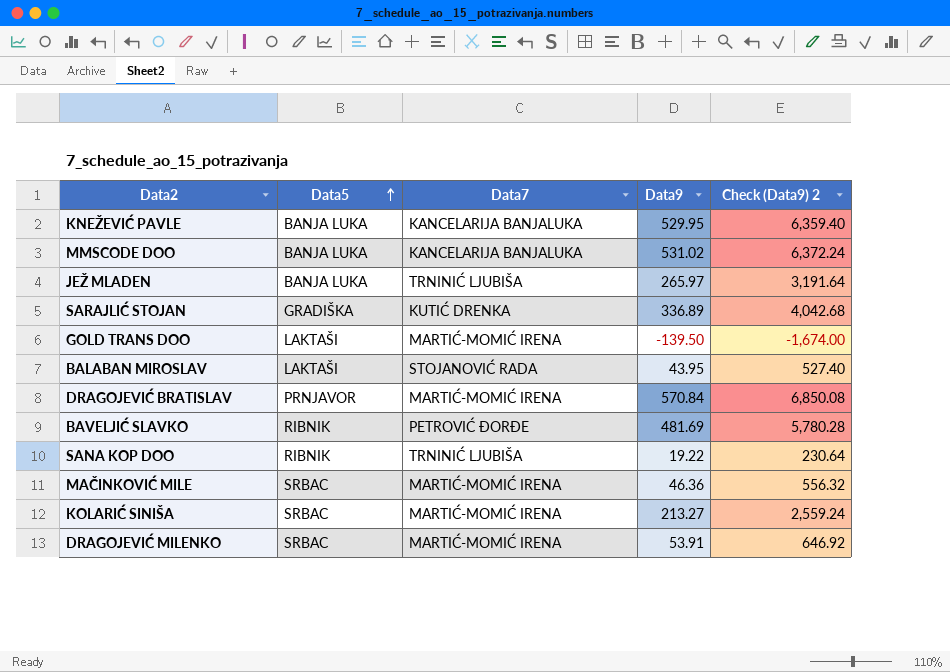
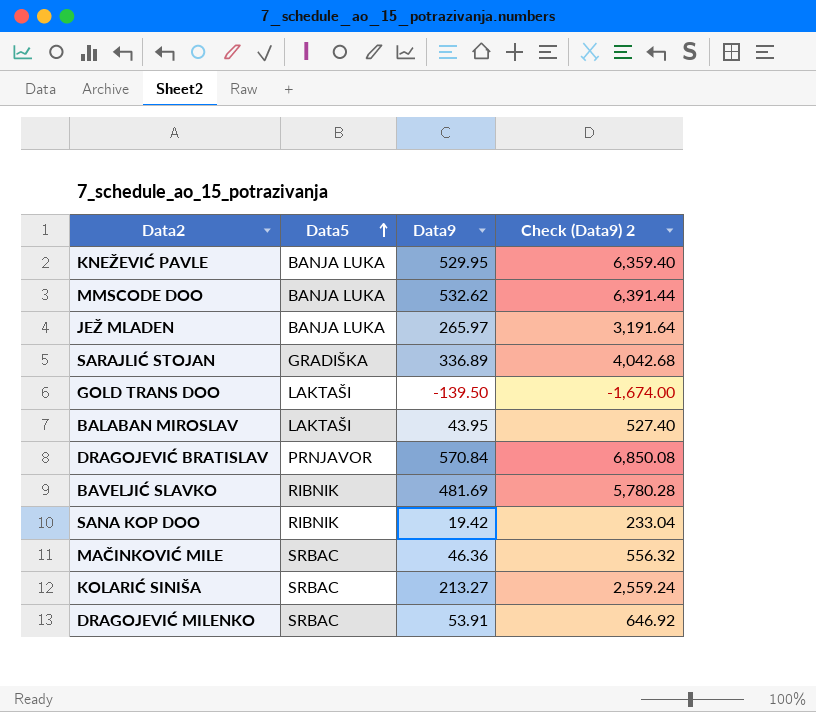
column Data7 | position: 3 -> none
MMSCODE DOO | Data9: 531.02 -> 532.62
MMSCODE DOO | Check (Data9) 2: 6,372.24 -> 6,391.44
SANA KOP DOO | Data9: 19.22 -> 19.42
SANA KOP DOO | Check (Data9) 2: 230.64 -> 233.04

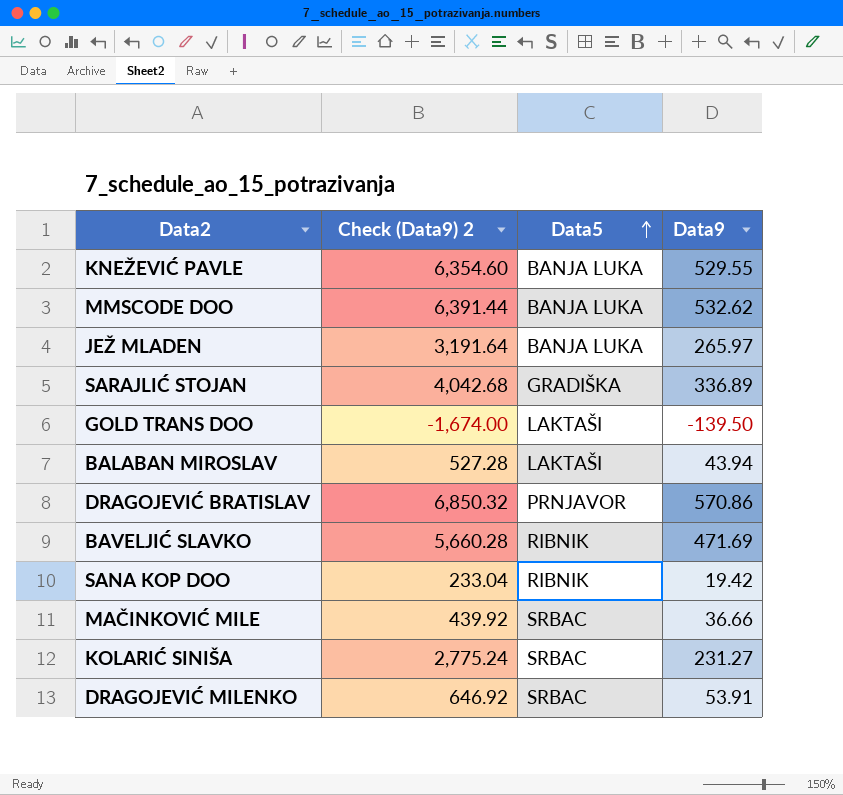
column Check (Data9) 2 | position: 4 -> 2
KNEŽEVIĆ PAVLE | Check (Data9) 2: 6,359.40 -> 6,354.60
KNEŽEVIĆ PAVLE | Data9: 529.95 -> 529.55
BALABAN MIROSLAV | Check (Data9) 2: 527.40 -> 527.28
BALABAN MIROSLAV | Data9: 43.95 -> 43.94
DRAGOJEVIĆ BRATISLAV | Check (Data9) 2: 6,850.08 -> 6,850.32
DRAGOJEVIĆ BRATISLAV | Data9: 570.84 -> 570.86
BAVELJIĆ SLAVKO | Check (Data9) 2: 5,780.28 -> 5,660.28
BAVELJIĆ SLAVKO | Data9: 481.69 -> 471.69
MAČINKOVIĆ MILE | Check (Data9) 2: 556.32 -> 439.92
MAČINKOVIĆ MILE | Data9: 46.36 -> 36.66
KOLARIĆ SINIŠA | Check (Data9) 2: 2,559.24 -> 2,775.24
KOLARIĆ SINIŠA | Data9: 213.27 -> 231.27

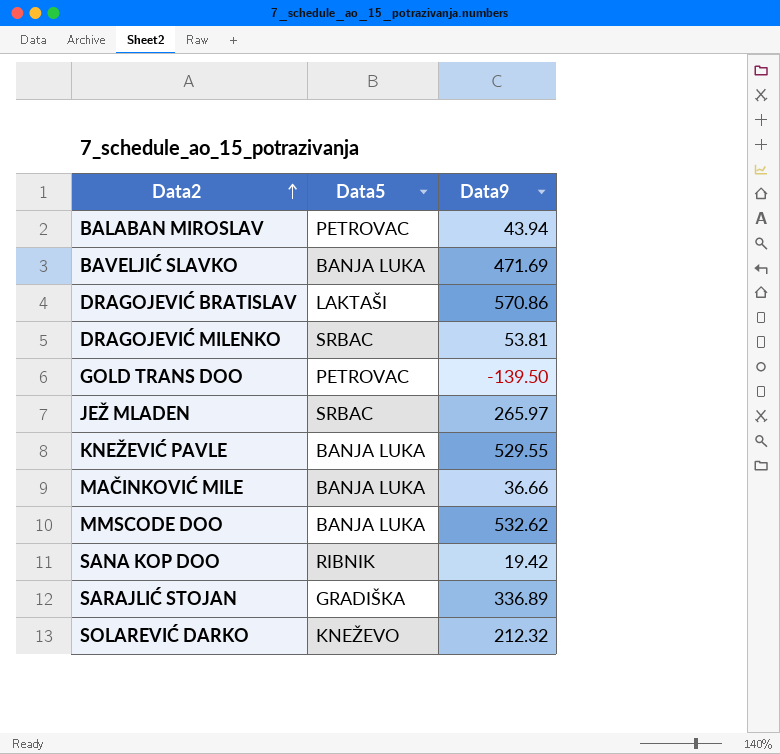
row order: Data5 ascending -> Data2 ascending
column Check (Data9) 2 | formula: [Data9] * 12 -> none
row KOLARIĆ SINIŠA: 2,775.24 | SRBAC | 231.27 -> none
BALABAN MIROSLAV | Data5: LAKTAŠI -> PETROVAC
BAVELJIĆ SLAVKO | Data5: RIBNIK -> BANJA LUKA
DRAGOJEVIĆ BRATISLAV | Data5: PRNJAVOR -> LAKTAŠI
DRAGOJEVIĆ MILENKO | Data9: 53.91 -> 53.81
GOLD TRANS DOO | Data5: LAKTAŠI -> PETROVAC
JEŽ MLADEN | Data5: BANJA LUKA -> SRBAC
MAČINKOVIĆ MILE | Data5: SRBAC -> BANJA LUKA
row SOLAREVIĆ DARKO: none -> KNEŽEVO | 212.32

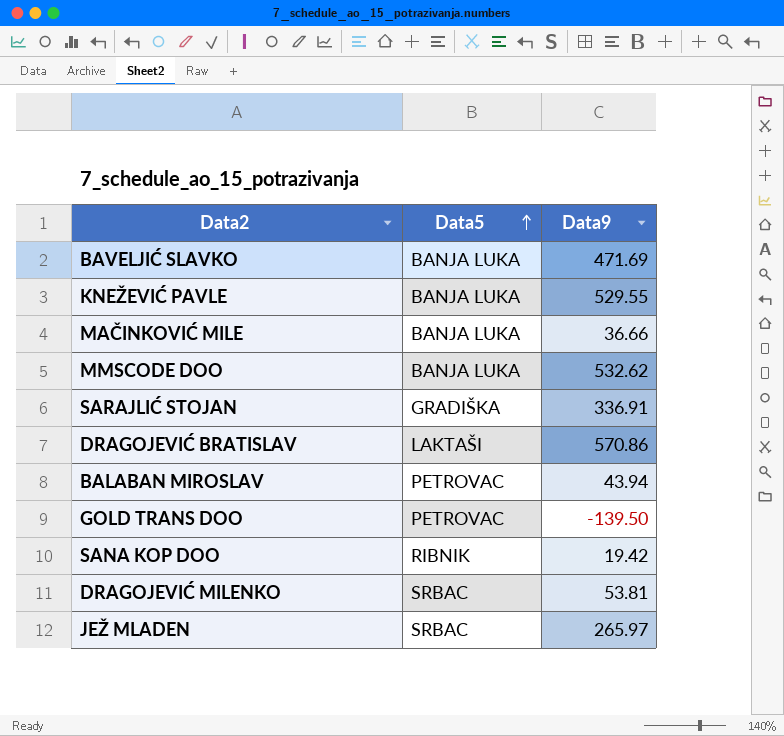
row order: Data2 ascending -> Data5 ascending
row SOLAREVIĆ DARKO: KNEŽEVO | 212.32 -> none
SARAJLIĆ STOJAN | Data9: 336.89 -> 336.91

